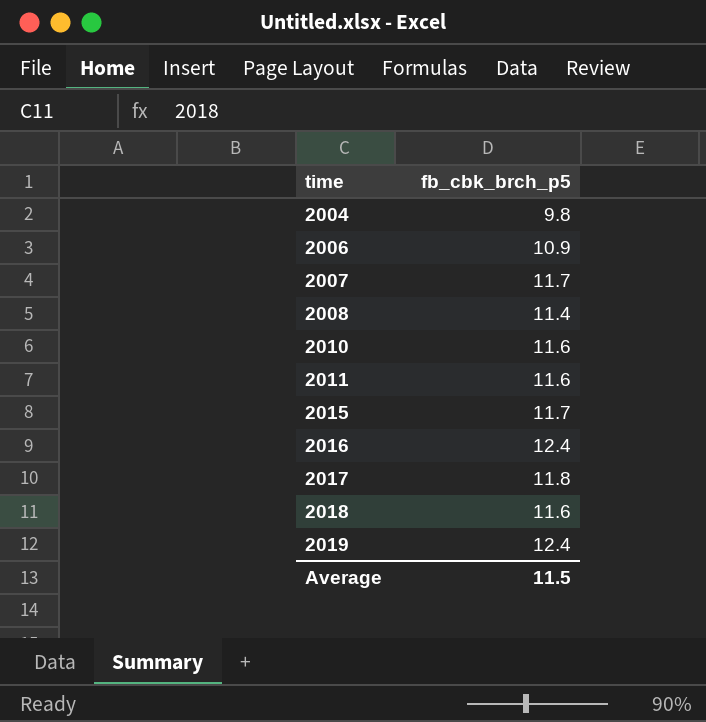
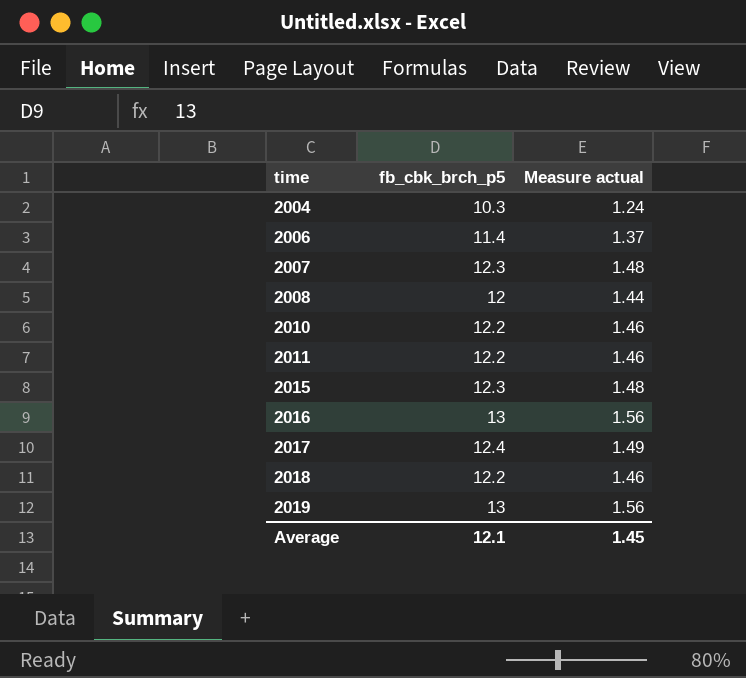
column Measure actual | formula: none -> [fb_cbk_brch_p5] * 0.12
2004 | fb_cbk_brch_p5: 9.8 -> 10.3
2006 | fb_cbk_brch_p5: 10.9 -> 11.4
2007 | fb_cbk_brch_p5: 11.7 -> 12.3
2008 | fb_cbk_brch_p5: 11.4 -> 12
2010 | fb_cbk_brch_p5: 11.6 -> 12.2
2011 | fb_cbk_brch_p5: 11.6 -> 12.2
2015 | fb_cbk_brch_p5: 11.7 -> 12.3
2016 | fb_cbk_brch_p5: 12.4 -> 13
2017 | fb_cbk_brch_p5: 11.8 -> 12.4
2018 | fb_cbk_brch_p5: 11.6 -> 12.2
2019 | fb_cbk_brch_p5: 12.4 -> 13
Average | fb_cbk_brch_p5: 11.5 -> 12.1

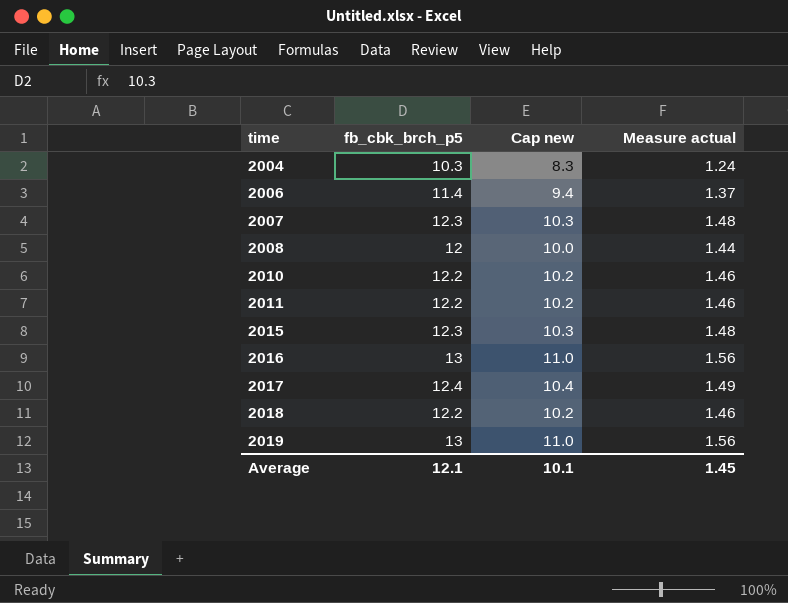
column Cap new | formula: none -> [fb_cbk_brch_p5] - 2

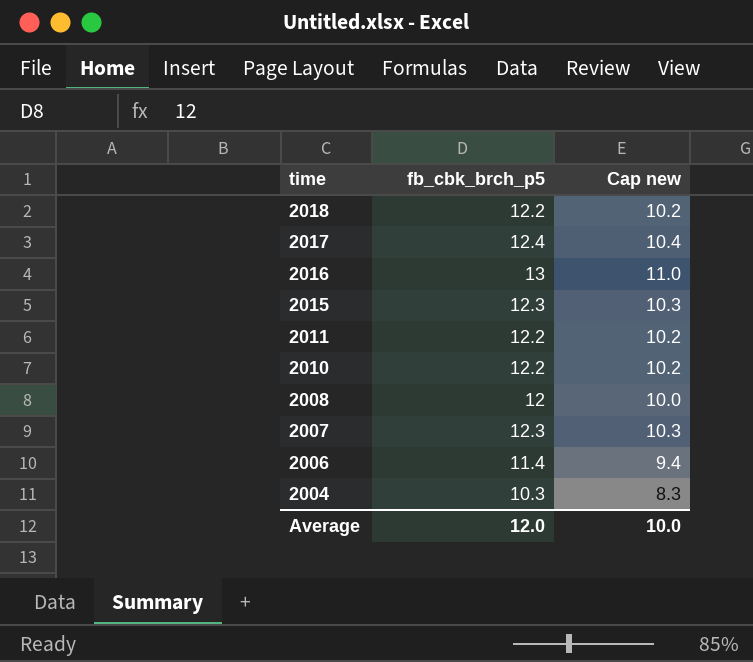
row order: time ascending -> time descending
column Measure actual | formula: [fb_cbk_brch_p5] * 0.12 -> none
row 2019: 13 | 11.0 | 1.56 -> none
Average | fb_cbk_brch_p5: 12.1 -> 12.0
Average | Cap new: 10.1 -> 10.0

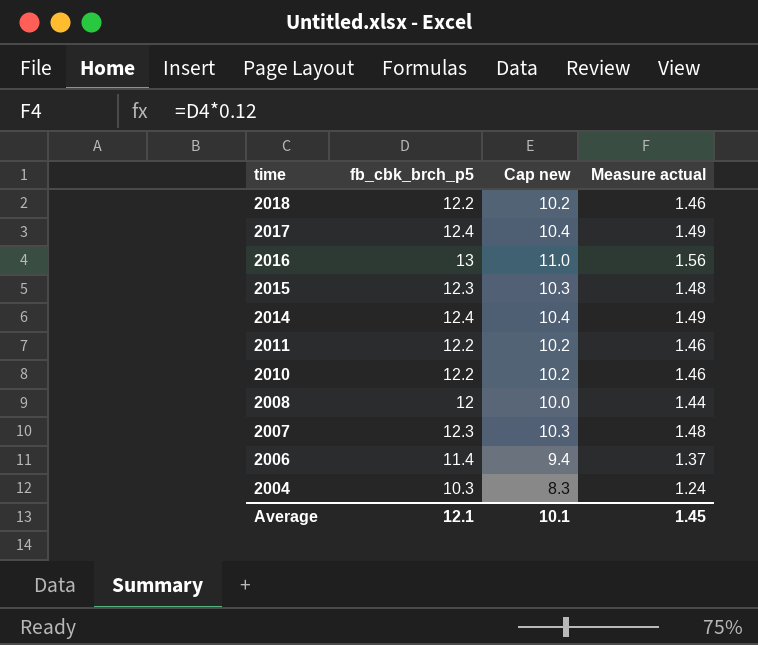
column Measure actual | formula: none -> [fb_cbk_brch_p5] * 0.12
row 2014: none -> 12.4 | 10.4 | 1.49
Average | fb_cbk_brch_p5: 12.0 -> 12.1
Average | Cap new: 10.0 -> 10.1

